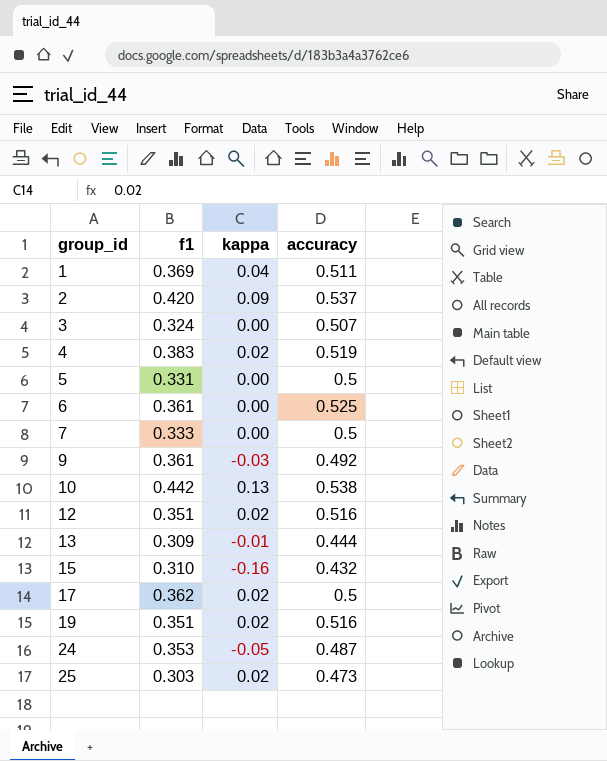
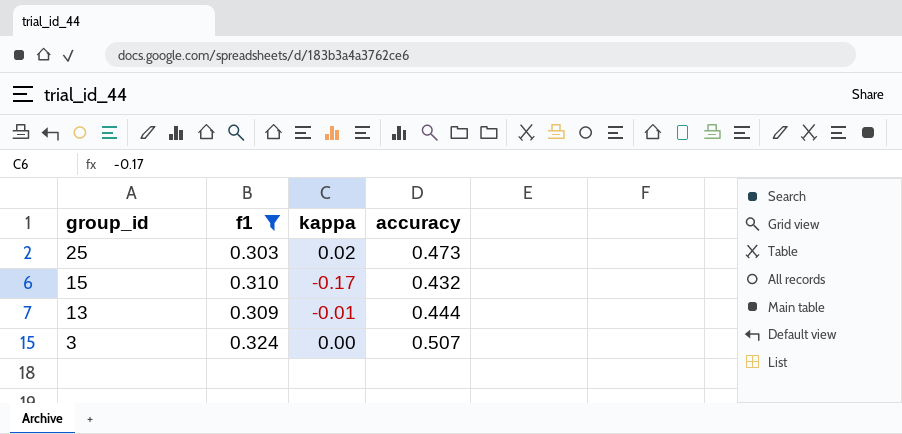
filter: none -> f1 <= 0.324
row order: group_id ascending -> group_id descending
15 | kappa: -0.16 -> -0.17

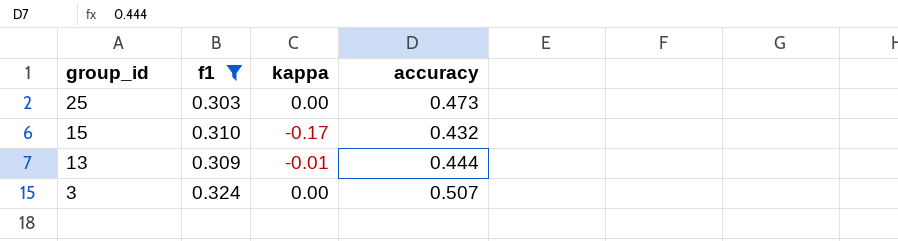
25 | kappa: 0.02 -> 0.00

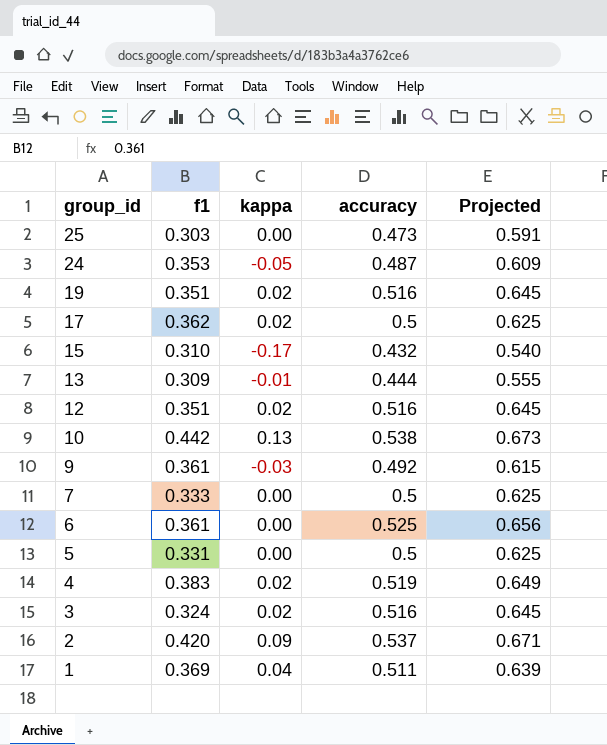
filter: f1 <= 0.324 -> none
column Projected | formula: none -> [accuracy] * 1.25
3 | kappa: 0.00 -> 0.02
3 | accuracy: 0.507 -> 0.516

